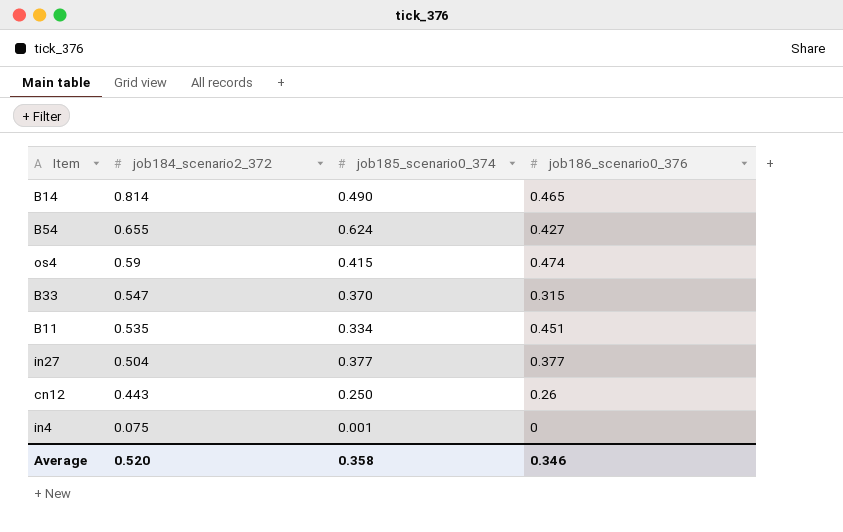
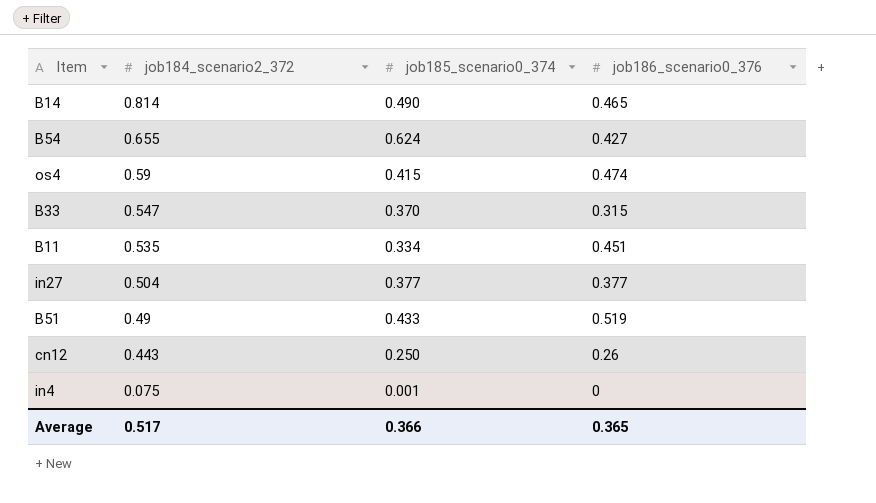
row B51: none -> 0.49 | 0.433 | 0.519
Average | job184_scenario2_372: 0.520 -> 0.517
Average | job185_scenario0_374: 0.358 -> 0.366
Average | job186_scenario0_376: 0.346 -> 0.365

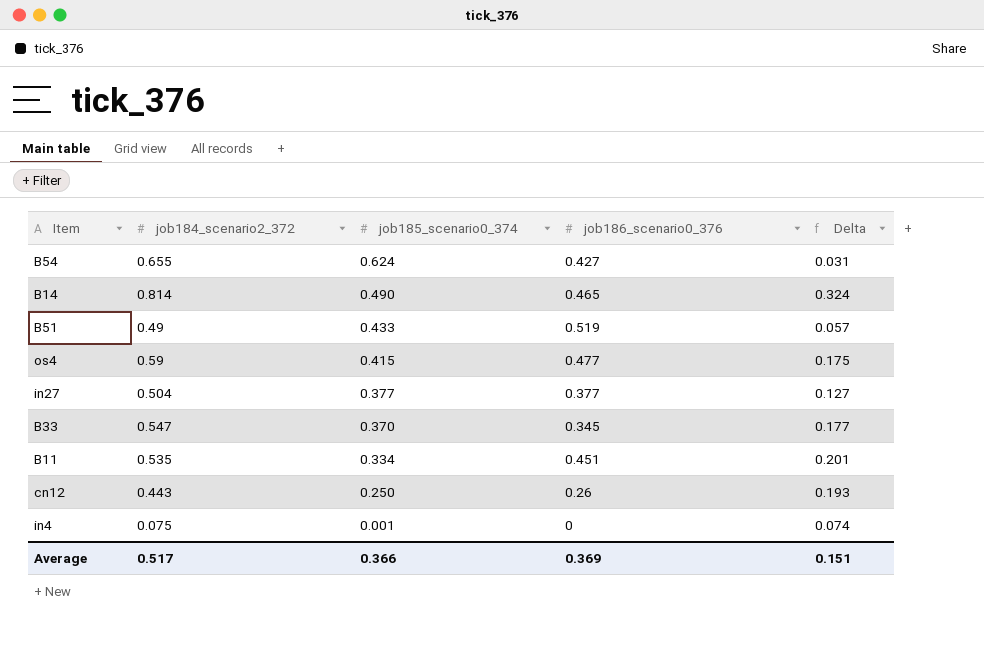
row order: job184_scenario2_372 descending -> job185_scenario0_374 descending
column Delta | formula: none -> [job184_scenario2_372] - [job185_scenario0_374]
os4 | job186_scenario0_376: 0.474 -> 0.477
B33 | job186_scenario0_376: 0.315 -> 0.345
Average | job186_scenario0_376: 0.365 -> 0.369

